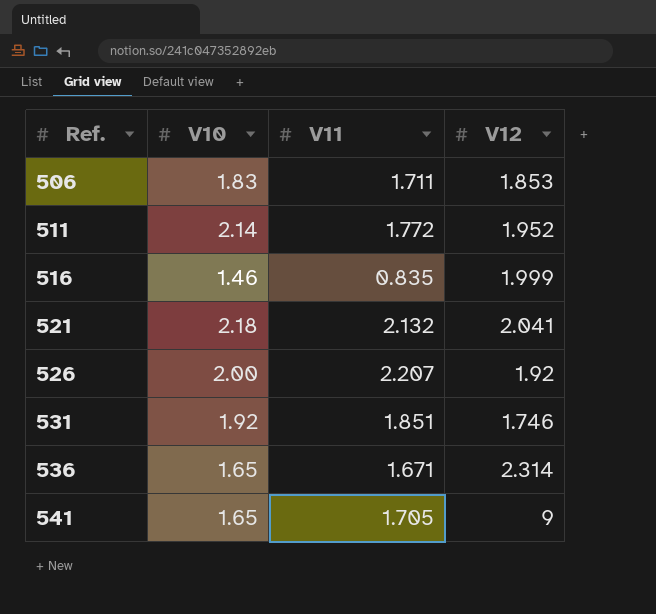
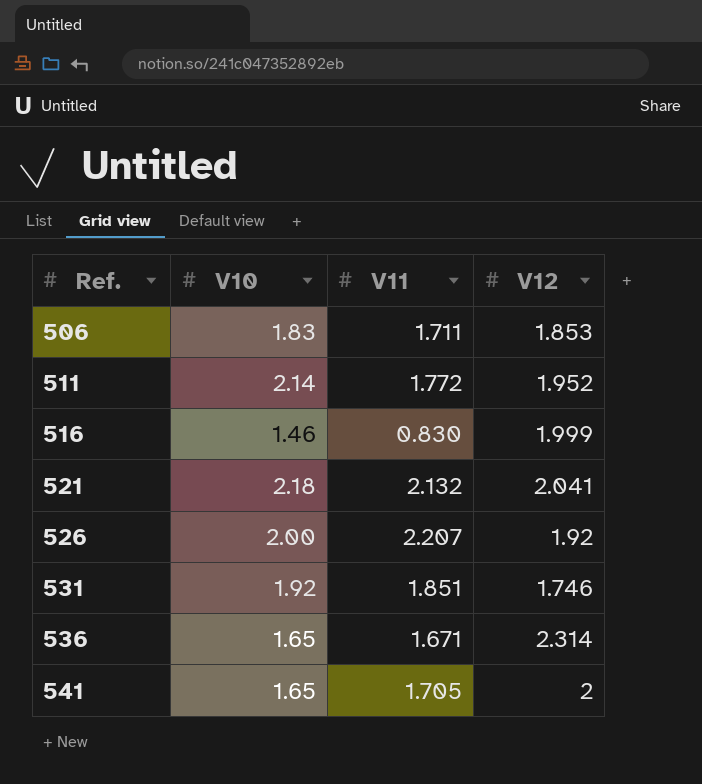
516 | V11: 0.835 -> 0.830
541 | V12: 9 -> 2

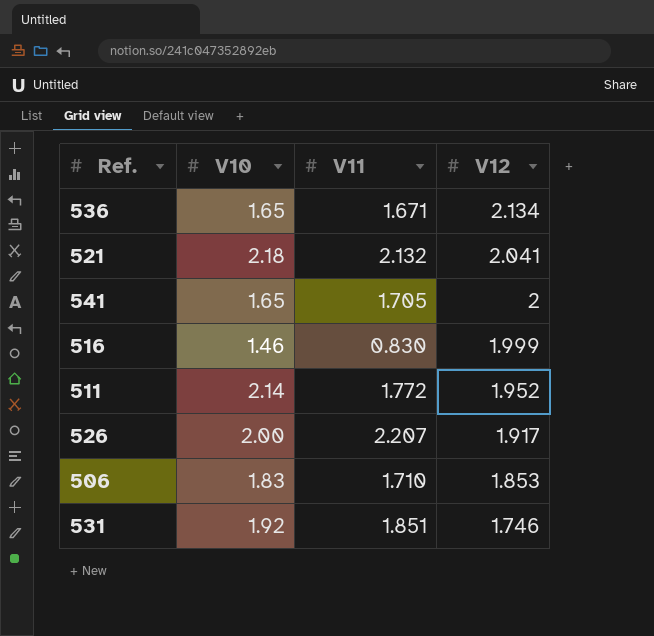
row order: Ref. ascending -> V12 descending
536 | V12: 2.314 -> 2.134
526 | V12: 1.92 -> 1.917
506 | V11: 1.711 -> 1.710

